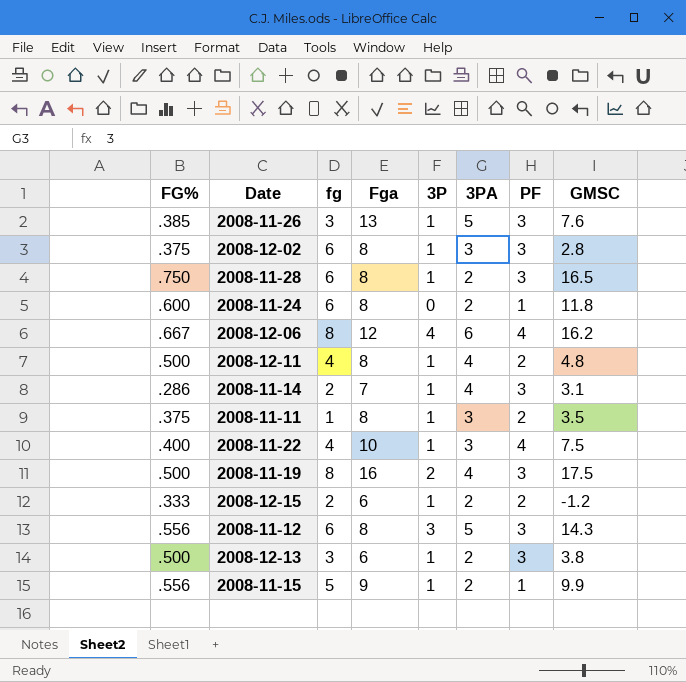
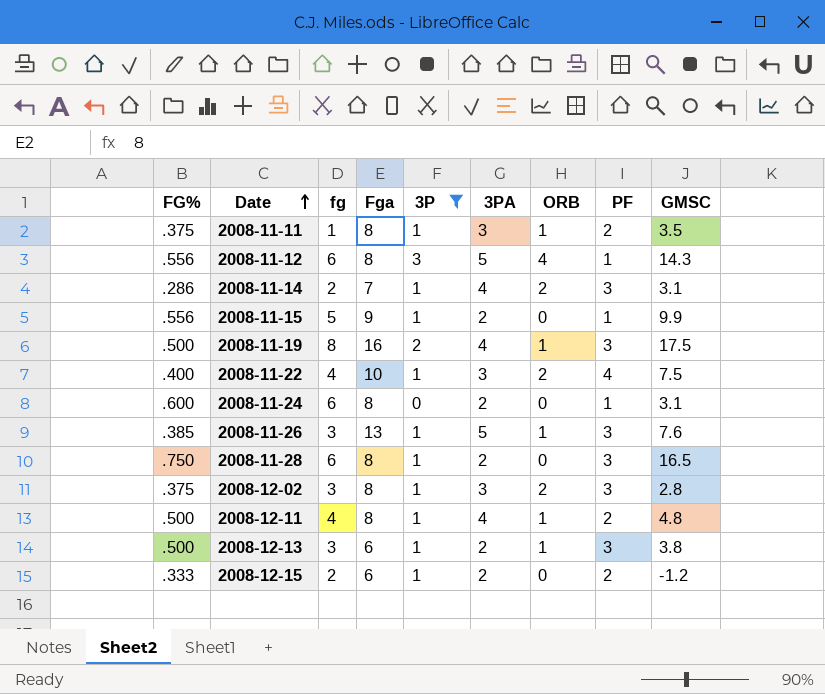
filter: none -> 3P != 4
row order: none -> Date ascending
column ORB | position: none -> 7
2008-11-12 | PF: 3 -> 1
2008-11-24 | GMSC: 11.8 -> 3.1
2008-12-02 | fg: 6 -> 3

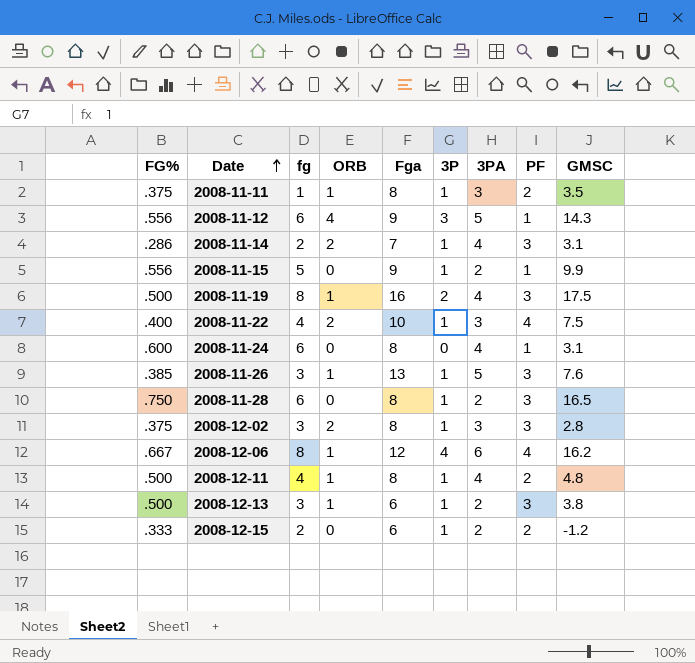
filter: 3P != 4 -> none
column ORB | position: 7 -> 4
2008-11-12 | Fga: 8 -> 9
2008-11-24 | 3PA: 2 -> 4

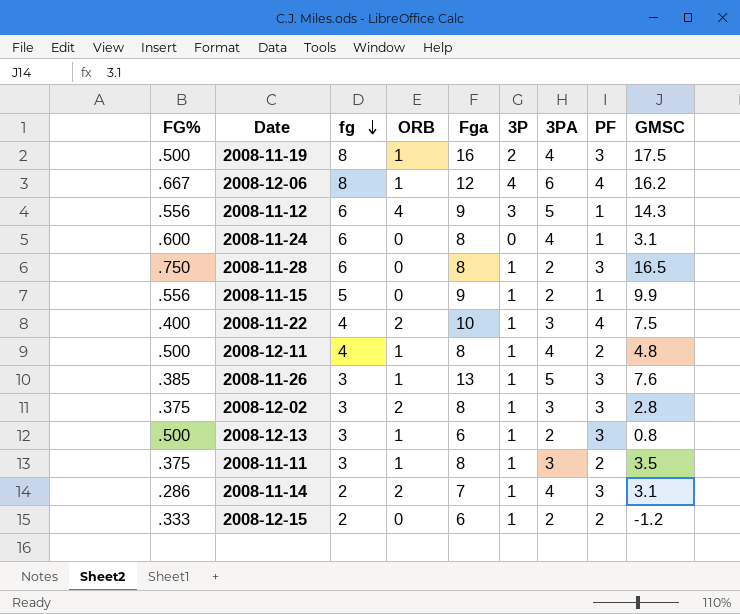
row order: Date ascending -> fg descending
2008-12-13 | GMSC: 3.8 -> 0.8
2008-11-11 | fg: 1 -> 3

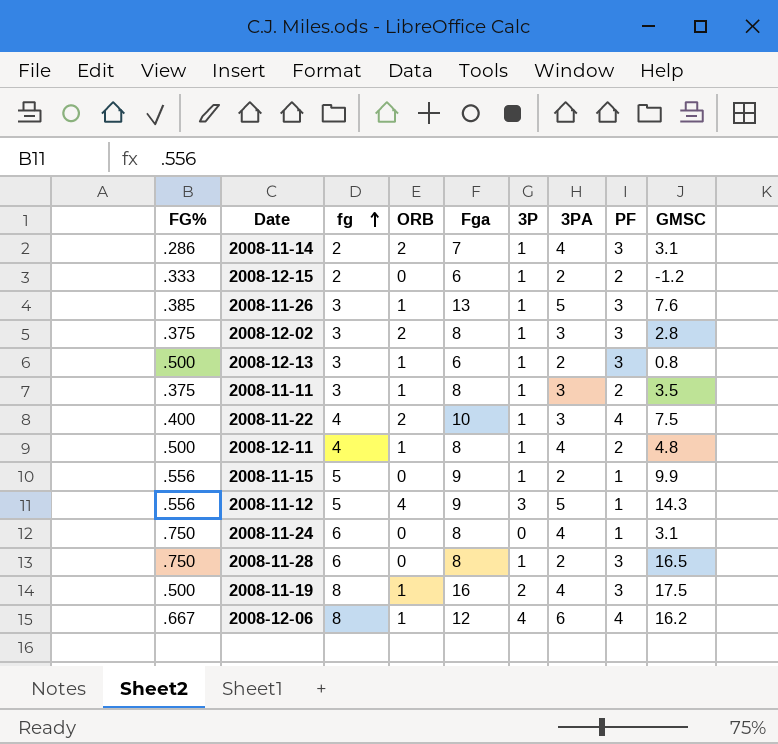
row order: fg descending -> fg ascending
2008-11-12 | fg: 6 -> 5
2008-11-24 | FG%: .600 -> .750

